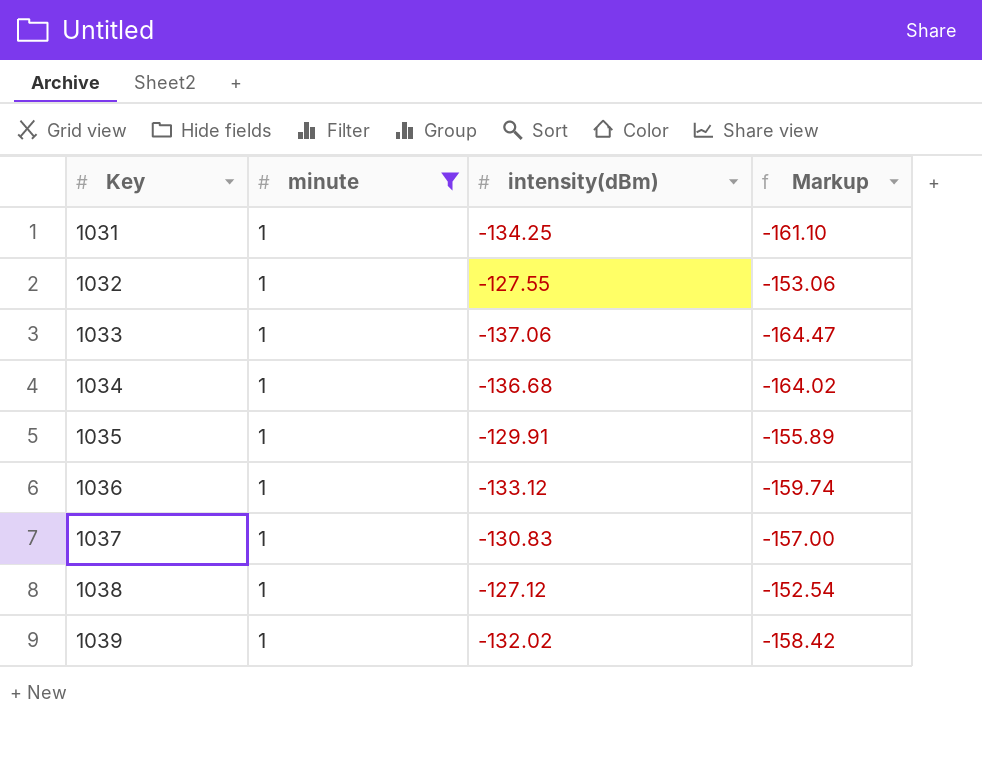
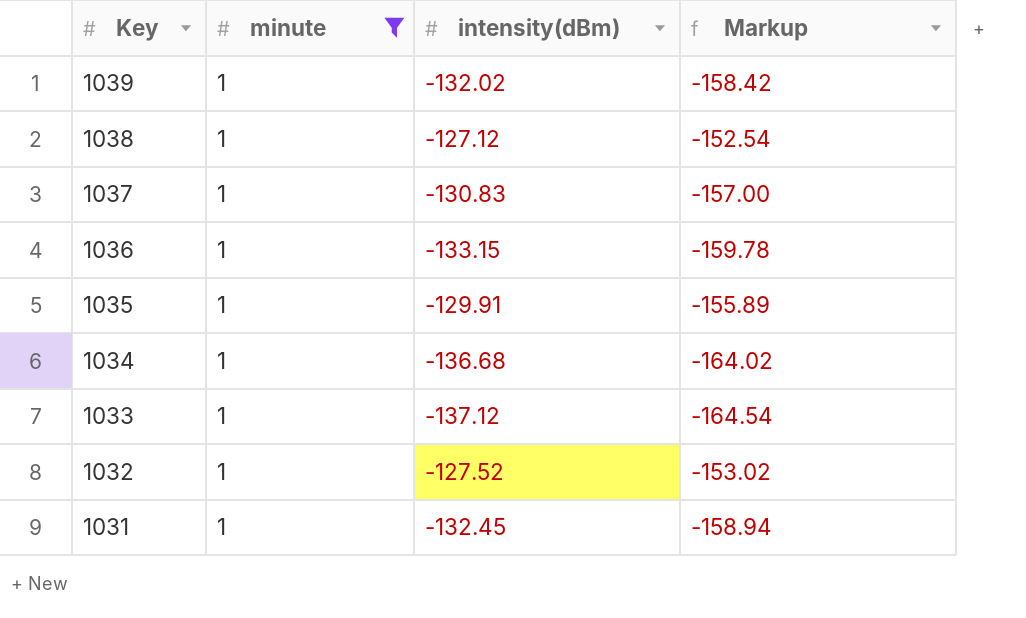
row order: Key ascending -> Key descending
1036 | intensity(dBm): -133.12 -> -133.15
1036 | Markup: -159.74 -> -159.78
1033 | intensity(dBm): -137.06 -> -137.12
1033 | Markup: -164.47 -> -164.54
1032 | intensity(dBm): -127.55 -> -127.52
1032 | Markup: -153.06 -> -153.02
1031 | intensity(dBm): -134.25 -> -132.45
1031 | Markup: -161.10 -> -158.94

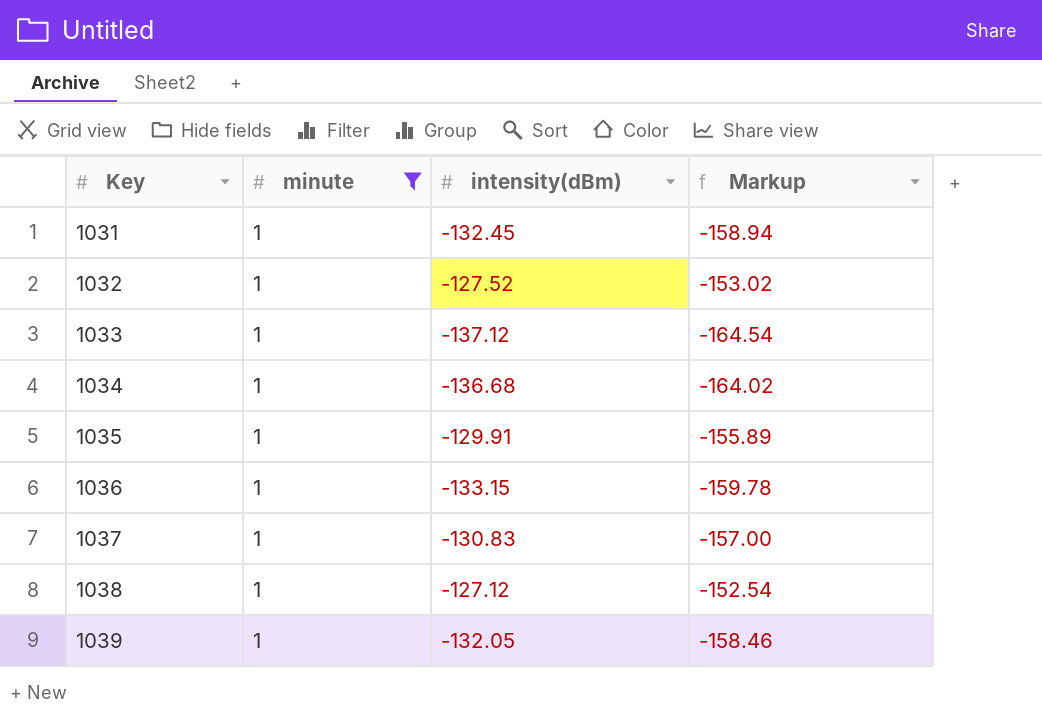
row order: Key descending -> Key ascending
1039 | intensity(dBm): -132.02 -> -132.05
1039 | Markup: -158.42 -> -158.46

